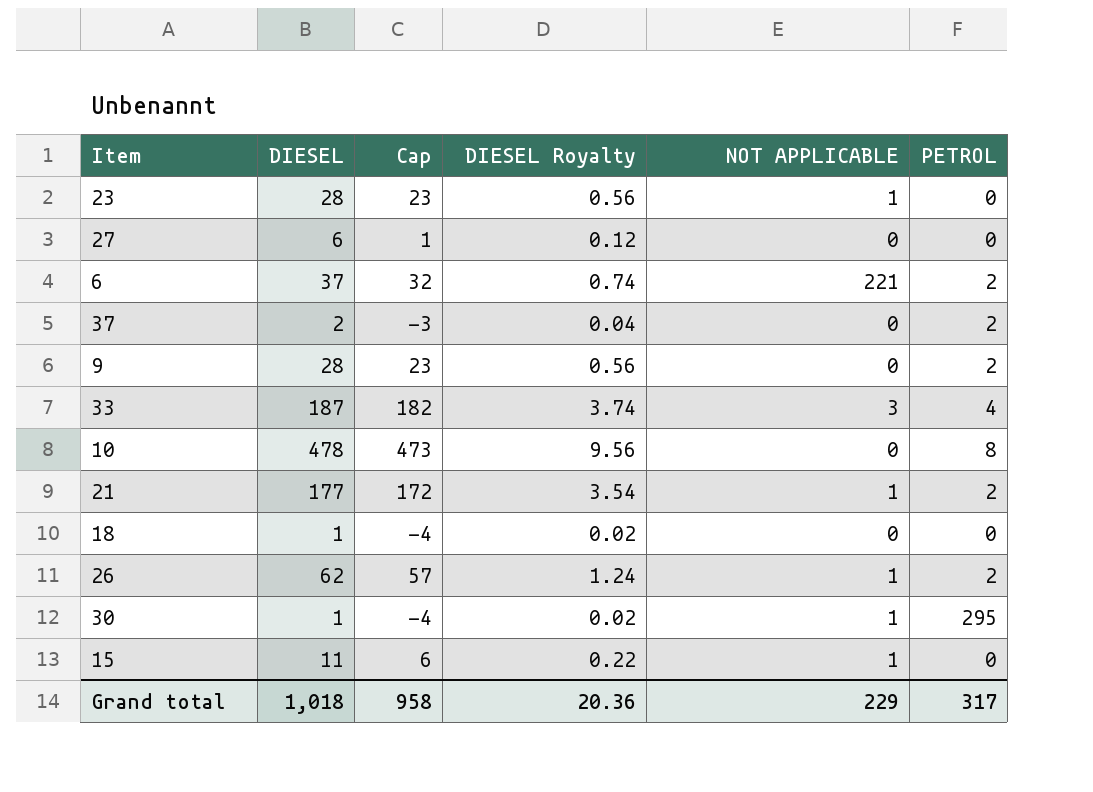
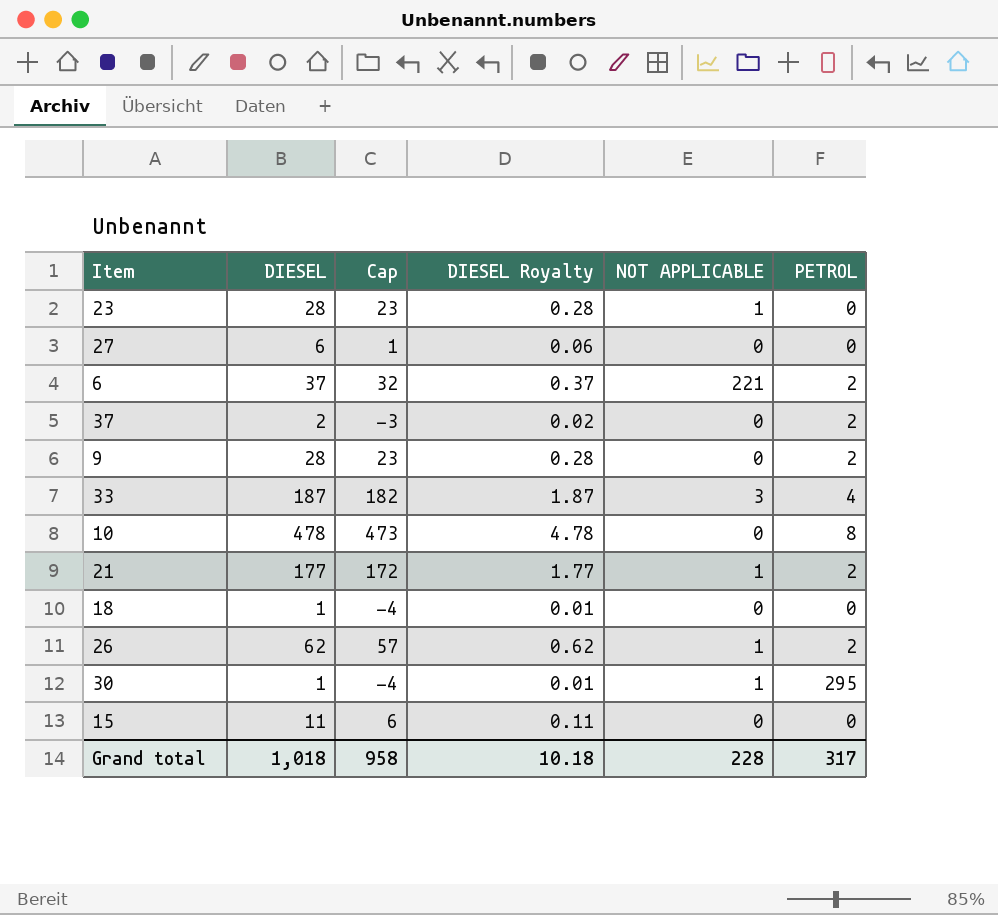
column DIESEL Royalty | formula: [DIESEL] * 0.02 -> [DIESEL] * 0.01
15 | NOT APPLICABLE: 1 -> 0
Grand total | DIESEL Royalty: 20.36 -> 10.18
Grand total | NOT APPLICABLE: 229 -> 228

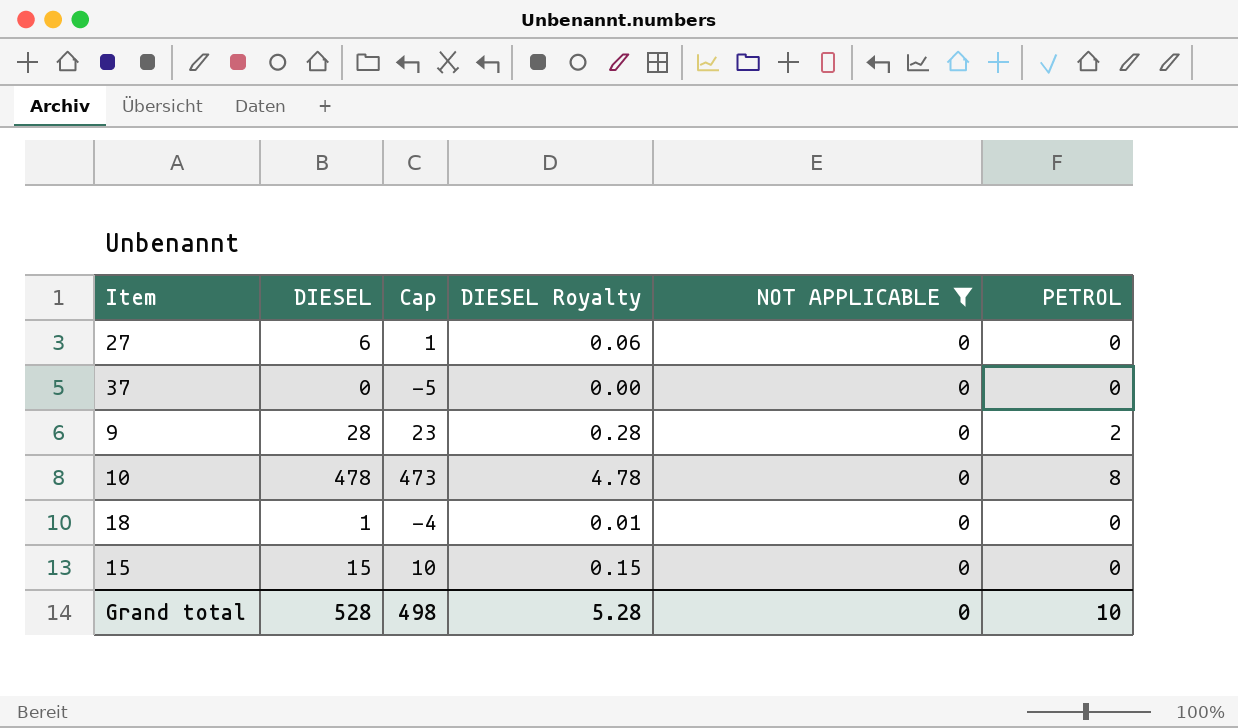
filter: none -> NOT APPLICABLE = 0
37 | DIESEL: 2 -> 0
37 | Cap: -3 -> -5
37 | DIESEL Royalty: 0.02 -> 0.00
37 | PETROL: 2 -> 0
15 | DIESEL: 11 -> 15
15 | Cap: 6 -> 10
15 | DIESEL Royalty: 0.11 -> 0.15
Grand total | DIESEL: 1,018 -> 528
Grand total | Cap: 958 -> 498
Grand total | DIESEL Royalty: 10.18 -> 5.28
Grand total | NOT APPLICABLE: 228 -> 0
Grand total | PETROL: 317 -> 10

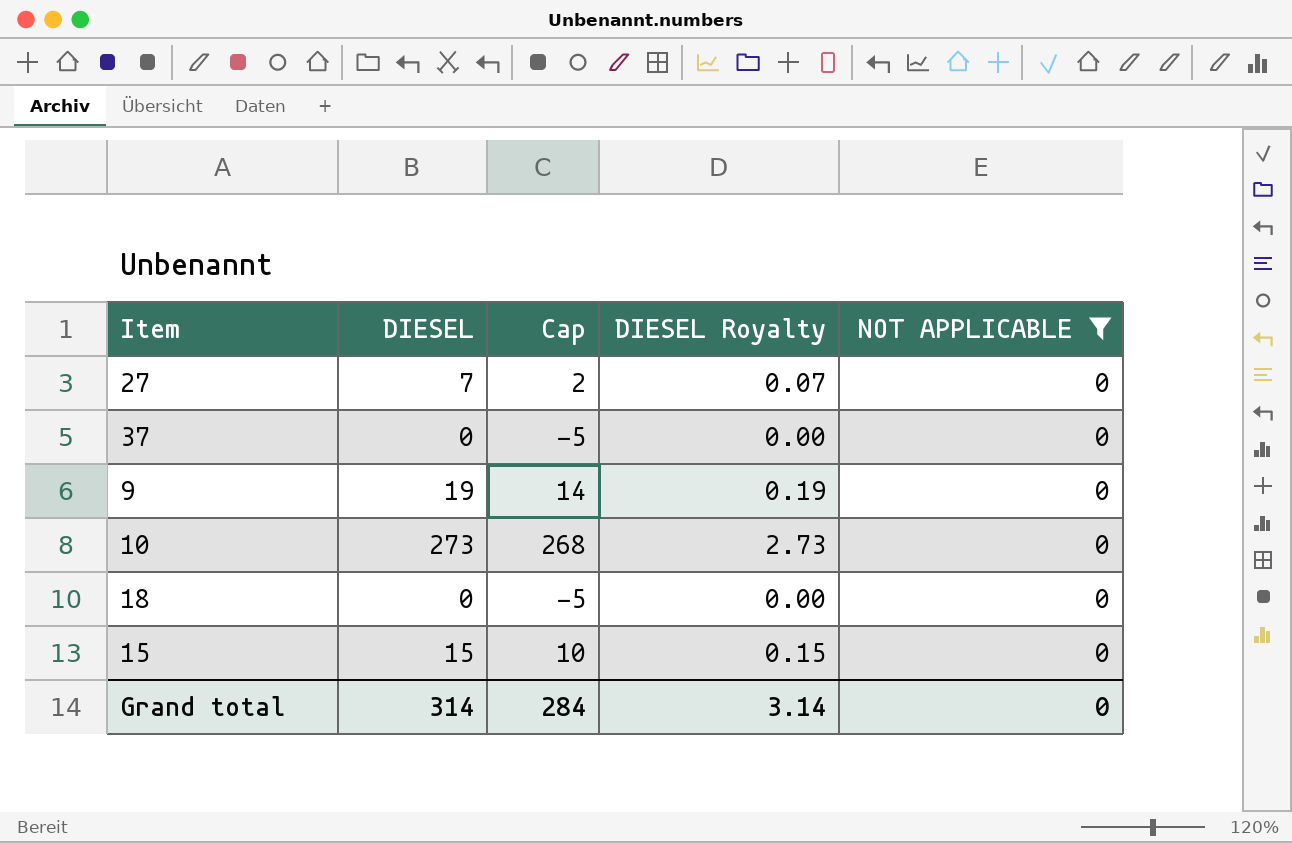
column PETROL | position: 6 -> none
27 | DIESEL: 6 -> 7
27 | Cap: 1 -> 2
27 | DIESEL Royalty: 0.06 -> 0.07
9 | DIESEL: 28 -> 19
9 | Cap: 23 -> 14
9 | DIESEL Royalty: 0.28 -> 0.19
10 | DIESEL: 478 -> 273
10 | Cap: 473 -> 268
10 | DIESEL Royalty: 4.78 -> 2.73
18 | DIESEL: 1 -> 0
18 | Cap: -4 -> -5
18 | DIESEL Royalty: 0.01 -> 0.00
Grand total | DIESEL: 528 -> 314
Grand total | Cap: 498 -> 284
Grand total | DIESEL Royalty: 5.28 -> 3.14

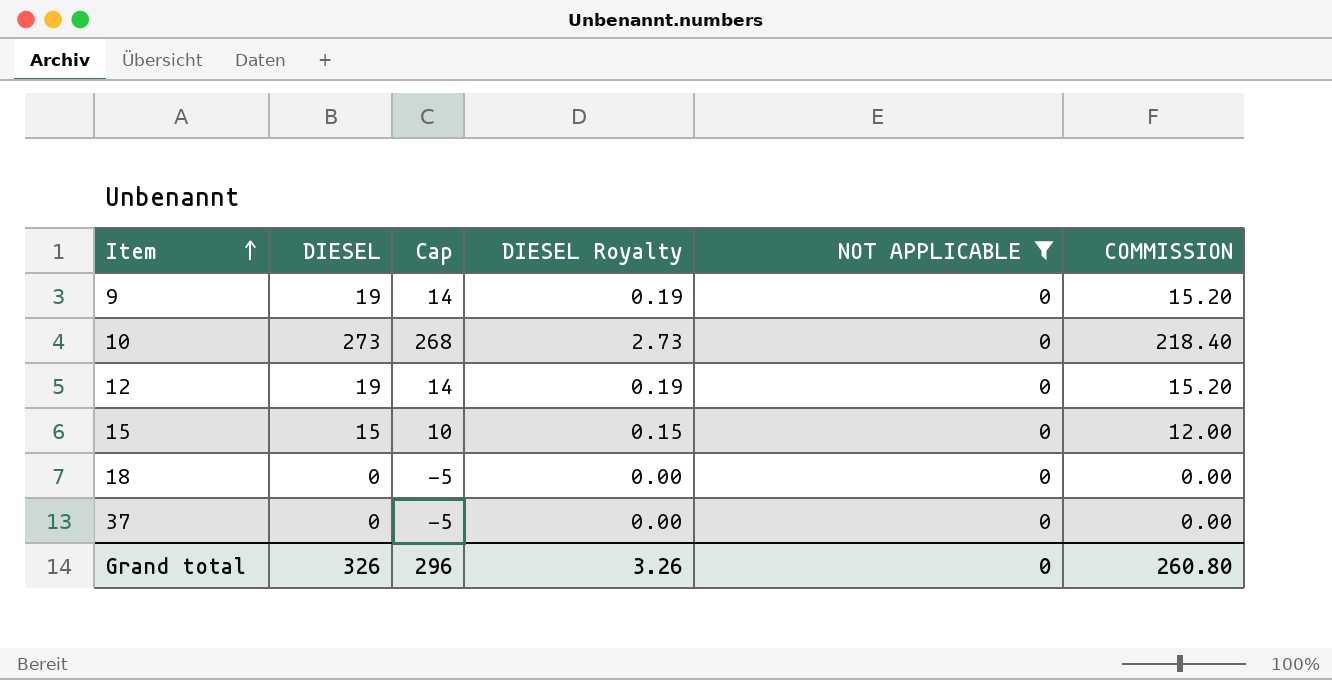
row order: none -> Item ascending
column COMMISSION | formula: none -> [DIESEL] * 0.8
row 27: 7 | 2 | 0.07 | 0 -> none
row 12: none -> 19 | 14 | 0.19 | 0 | 15.20
Grand total | DIESEL: 314 -> 326
Grand total | Cap: 284 -> 296
Grand total | DIESEL Royalty: 3.14 -> 3.26

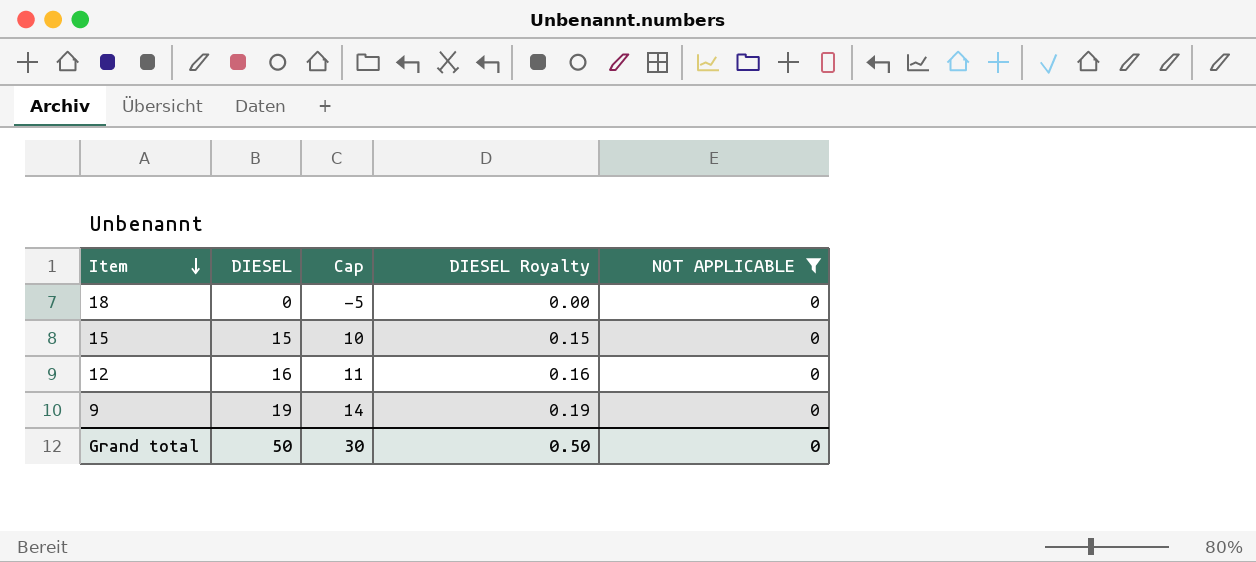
row order: Item ascending -> Item descending
column COMMISSION | formula: [DIESEL] * 0.8 -> none
row 10: 273 | 268 | 2.73 | 0 | 218.40 -> none
row 37: 0 | -5 | 0.00 | 0 | 0.00 -> none
12 | DIESEL: 19 -> 16
12 | Cap: 14 -> 11
12 | DIESEL Royalty: 0.19 -> 0.16
Grand total | DIESEL: 326 -> 50
Grand total | Cap: 296 -> 30
Grand total | DIESEL Royalty: 3.26 -> 0.50

